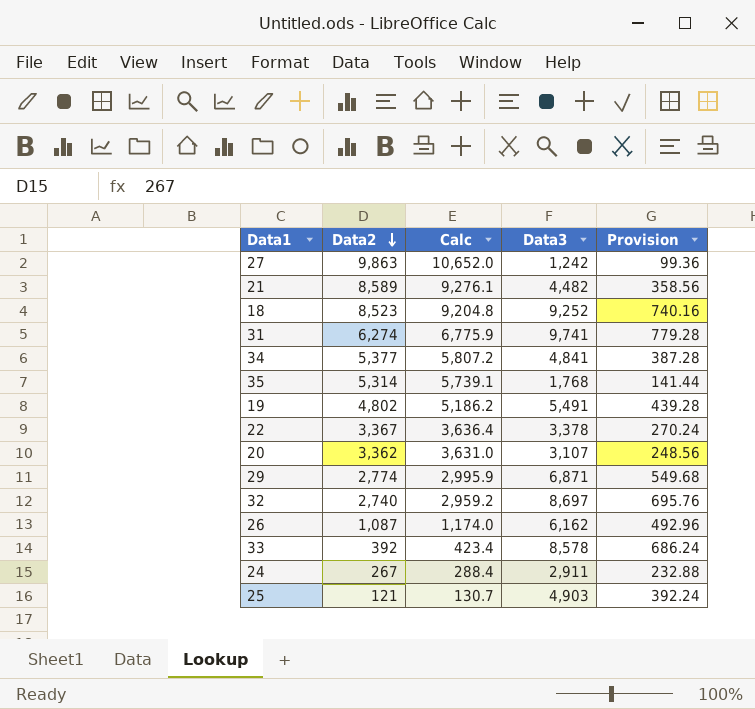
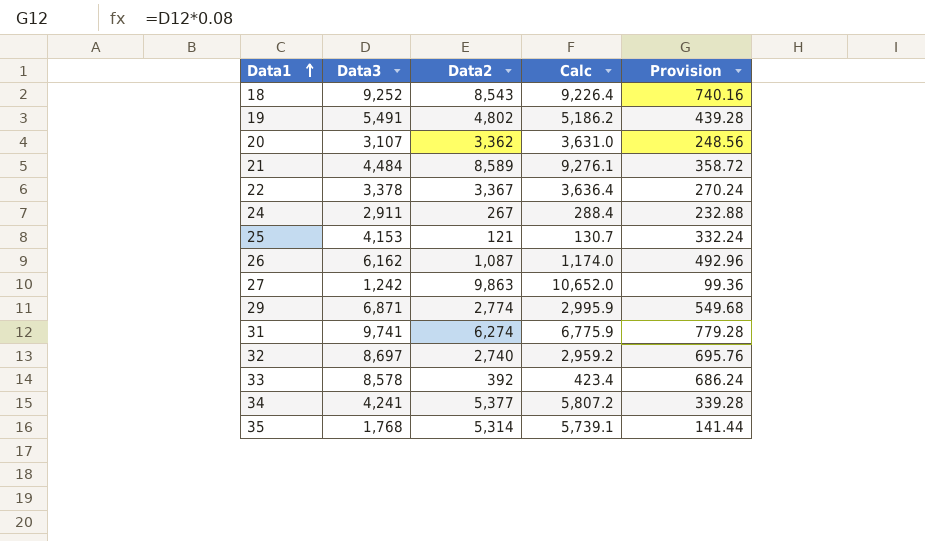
row order: Data2 descending -> Data1 ascending
column Data3 | position: 4 -> 2
18 | Data2: 8,523 -> 8,543
18 | Calc: 9,204.8 -> 9,226.4
21 | Data3: 4,482 -> 4,484
21 | Provision: 358.56 -> 358.72
25 | Data3: 4,903 -> 4,153
25 | Provision: 392.24 -> 332.24
34 | Data3: 4,841 -> 4,241
34 | Provision: 387.28 -> 339.28

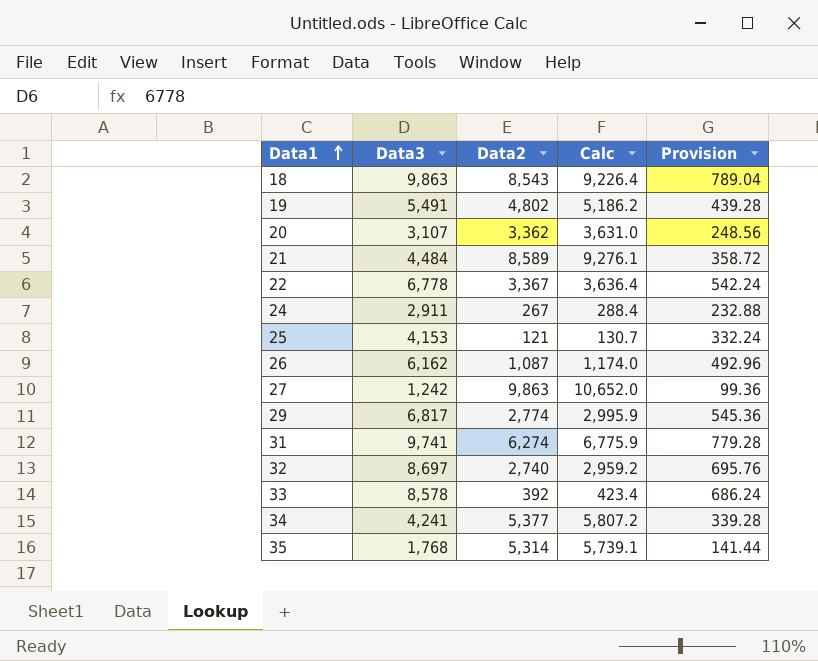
18 | Data3: 9,252 -> 9,863
18 | Provision: 740.16 -> 789.04
22 | Data3: 3,378 -> 6,778
22 | Provision: 270.24 -> 542.24
29 | Data3: 6,871 -> 6,817
29 | Provision: 549.68 -> 545.36

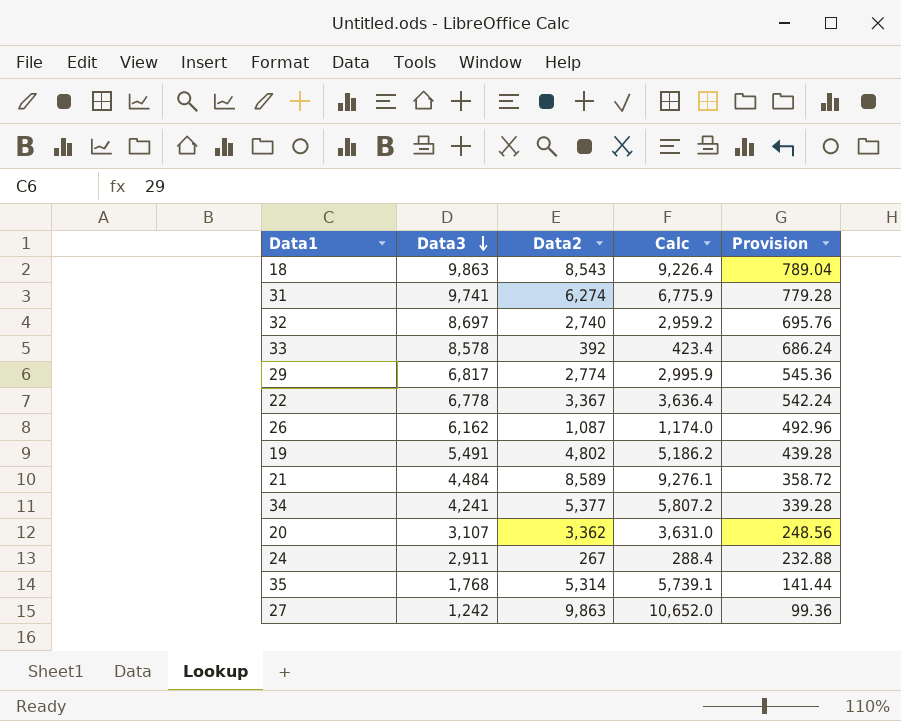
row order: Data1 ascending -> Data3 descending
row 25: 4,153 | 121 | 130.7 | 332.24 -> none

